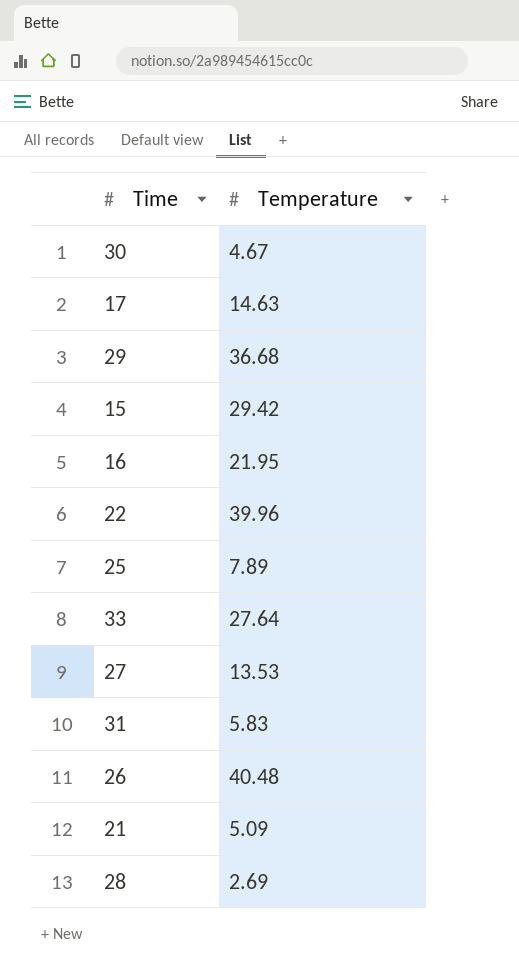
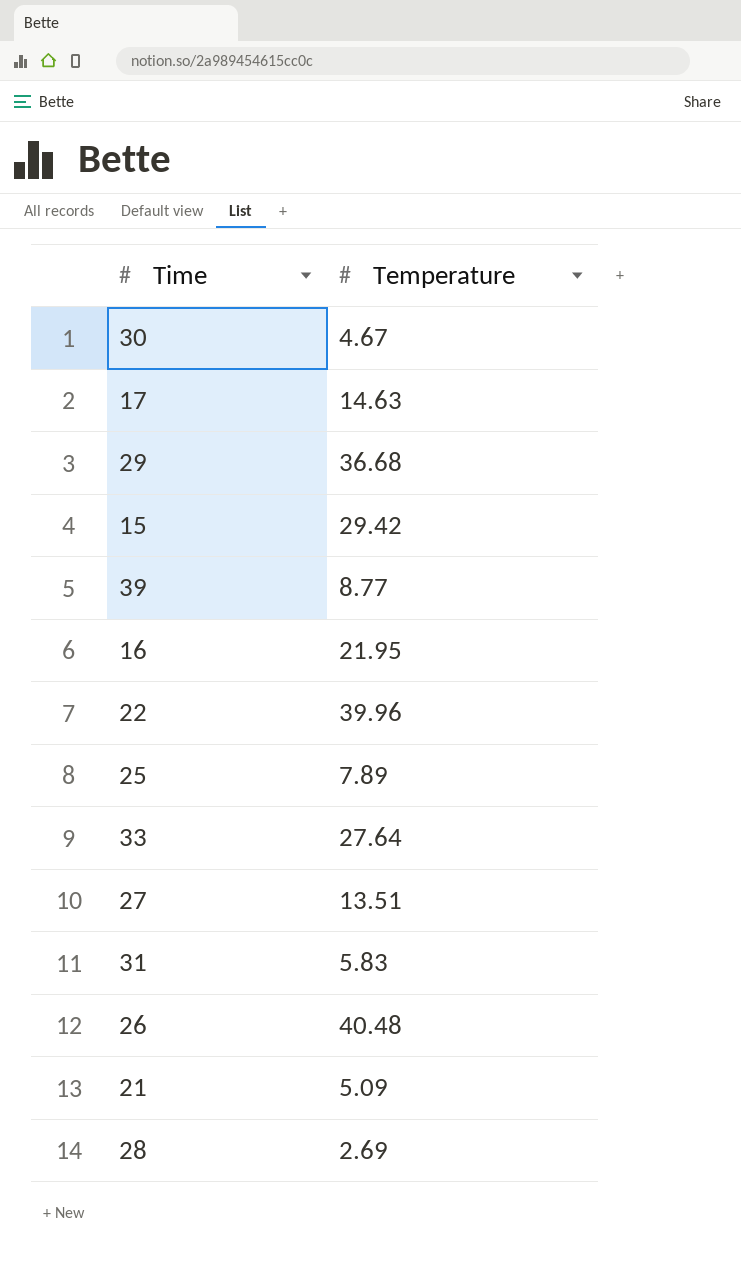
row 39: none -> 8.77
27 | Temperature: 13.53 -> 13.51

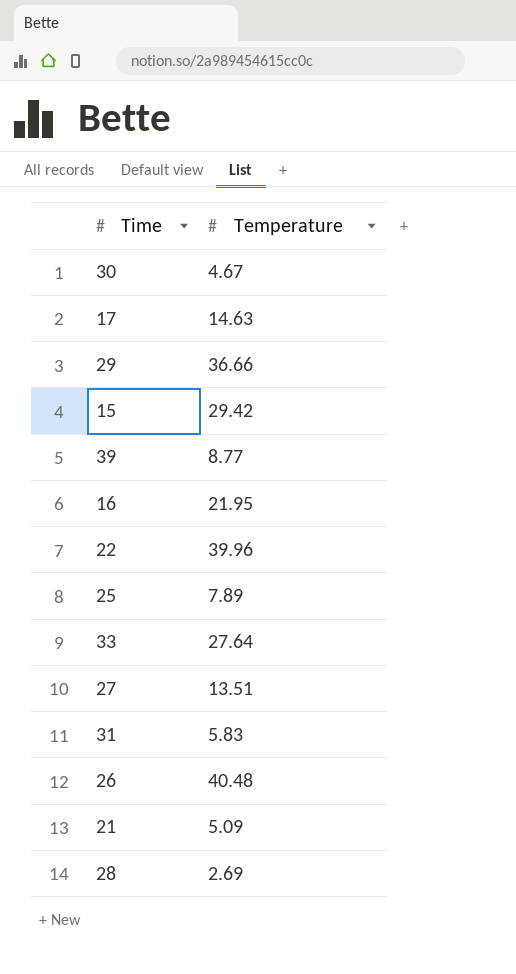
29 | Temperature: 36.68 -> 36.66

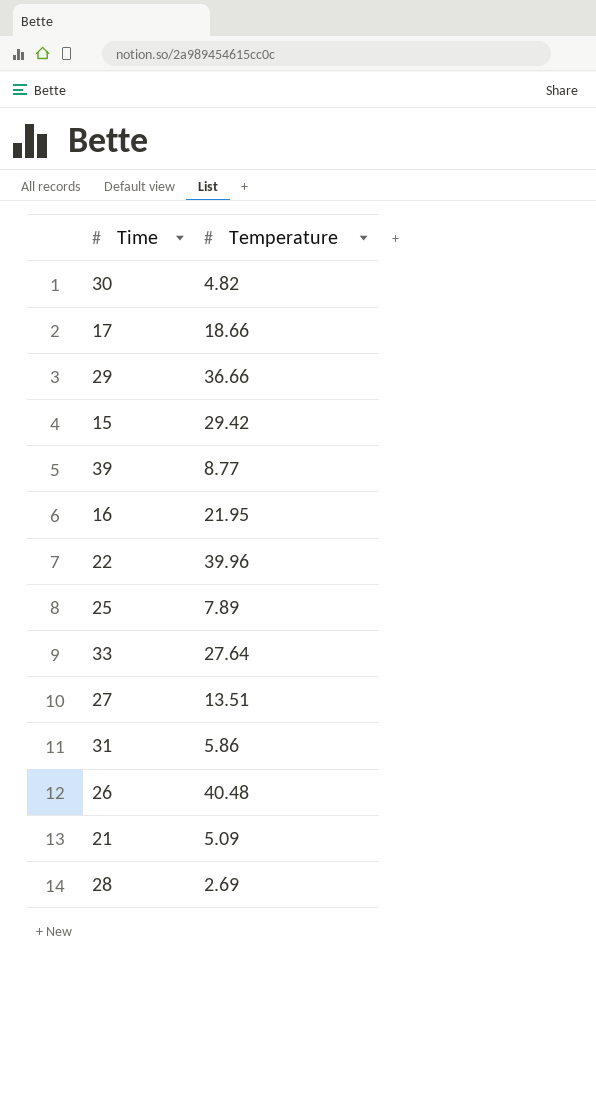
30 | Temperature: 4.67 -> 4.82
17 | Temperature: 14.63 -> 18.66
31 | Temperature: 5.83 -> 5.86

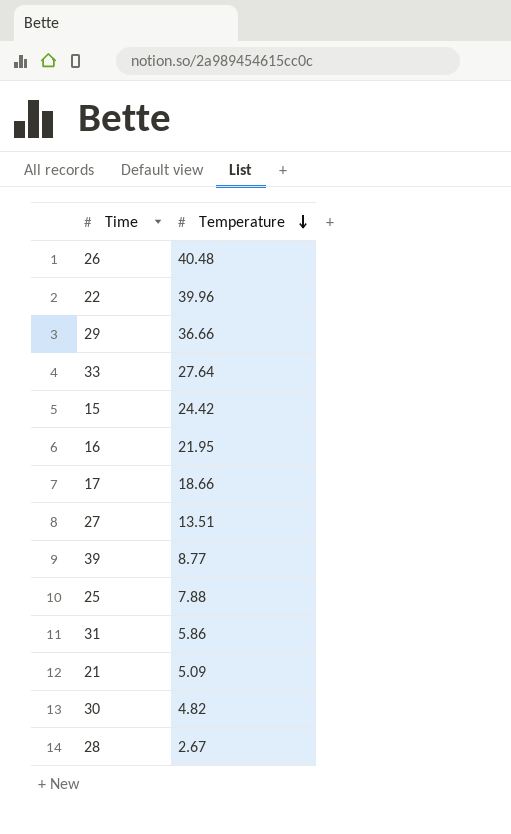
row order: none -> Temperature descending
15 | Temperature: 29.42 -> 24.42
25 | Temperature: 7.89 -> 7.88
28 | Temperature: 2.69 -> 2.67

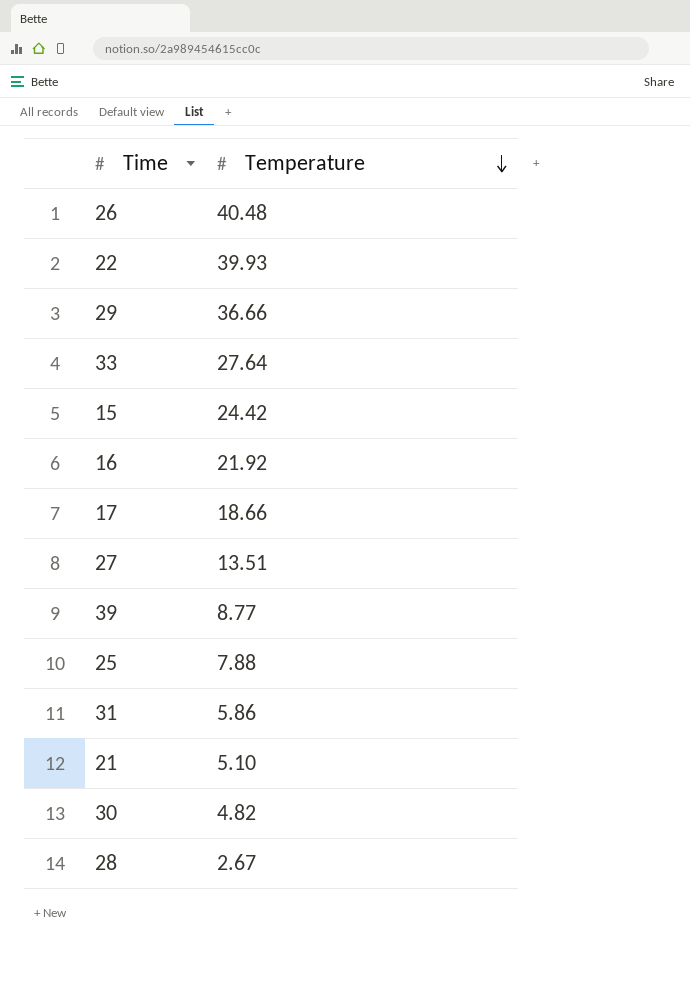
22 | Temperature: 39.96 -> 39.93
16 | Temperature: 21.95 -> 21.92
21 | Temperature: 5.09 -> 5.10

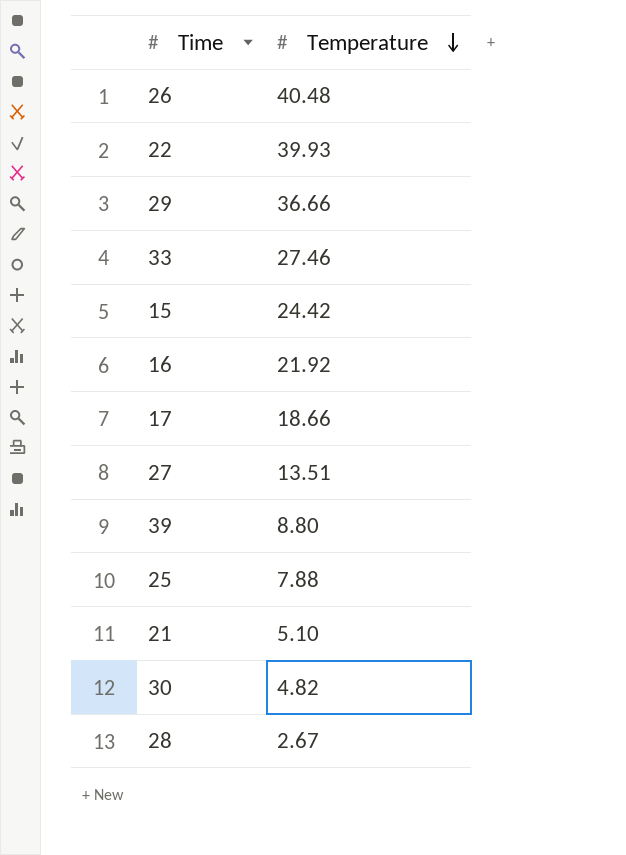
row 31: 5.86 -> none
33 | Temperature: 27.64 -> 27.46
39 | Temperature: 8.77 -> 8.80

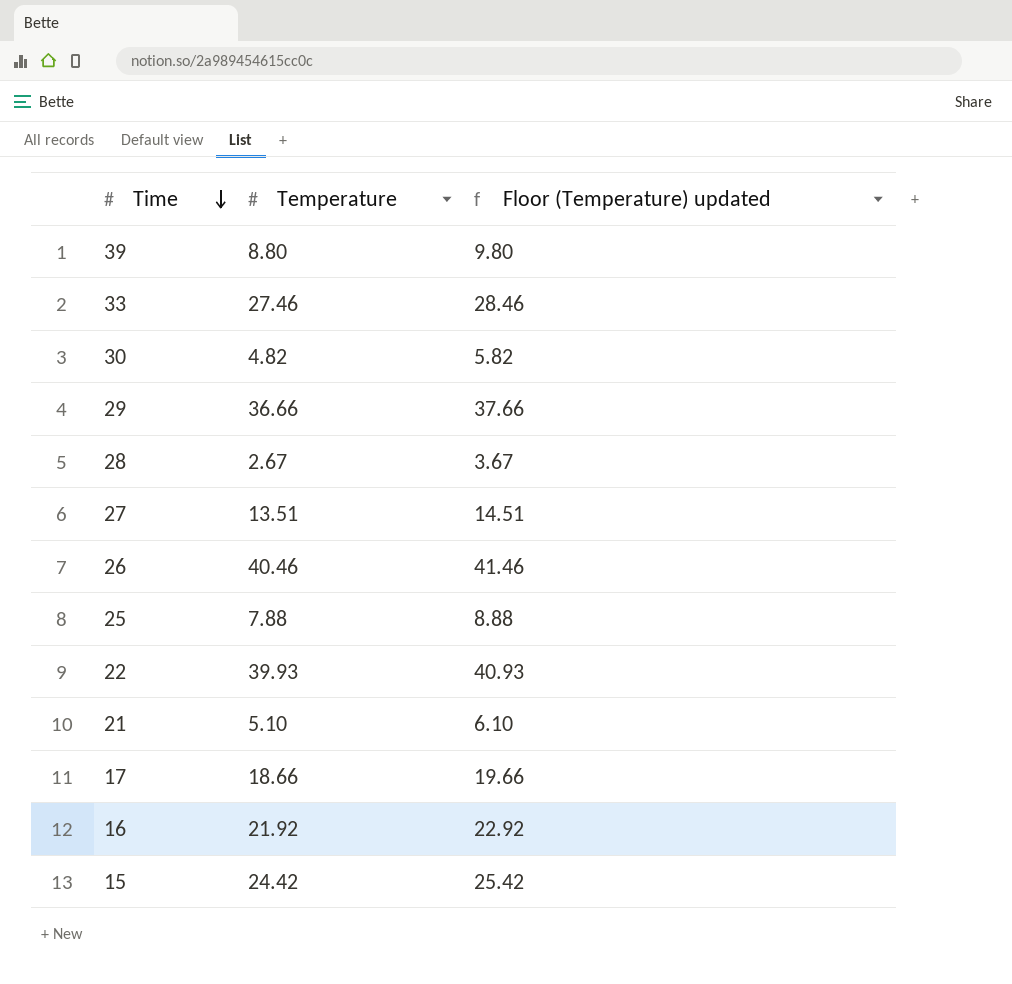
row order: Temperature descending -> Time descending
column Floor (Temperature) updated | formula: none -> [Temperature] + 1
26 | Temperature: 40.48 -> 40.46

